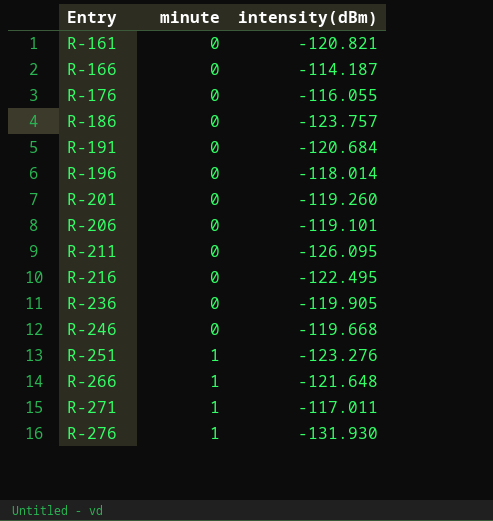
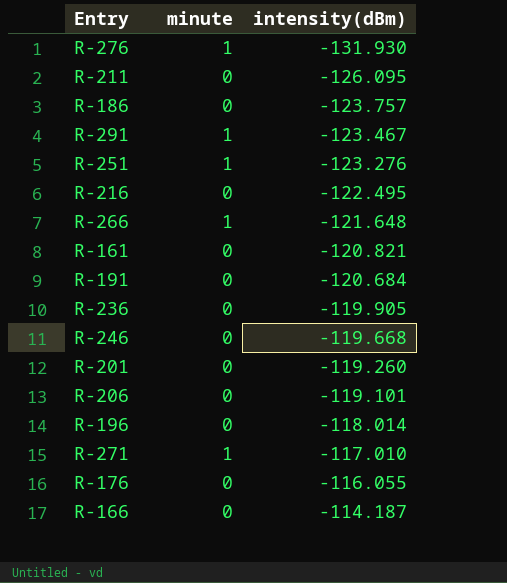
row order: Entry ascending -> intensity(dBm) ascending
row R-291: none -> 1 | -123.467
R-271 | intensity(dBm): -117.011 -> -117.010

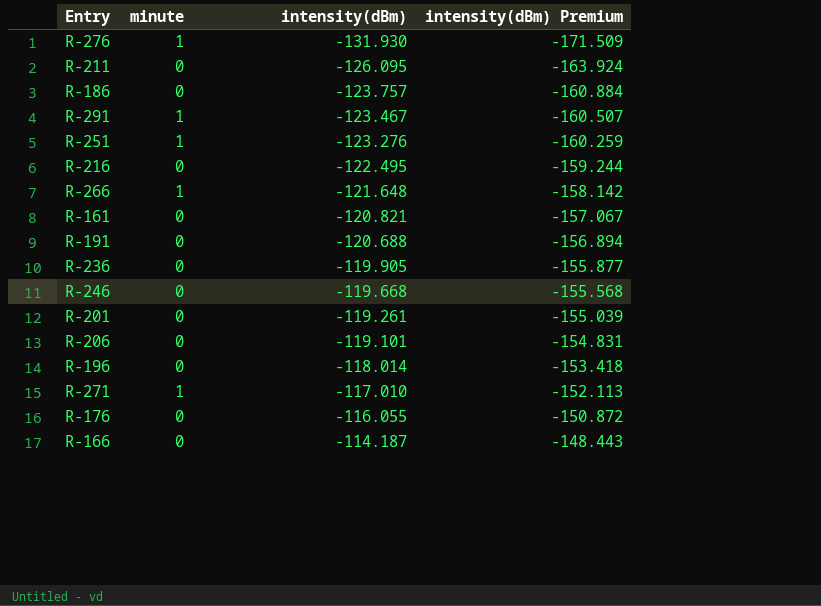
column intensity(dBm) Premium | formula: none -> [intensity(dBm)] * 1.3
R-191 | intensity(dBm): -120.684 -> -120.688
R-201 | intensity(dBm): -119.260 -> -119.261

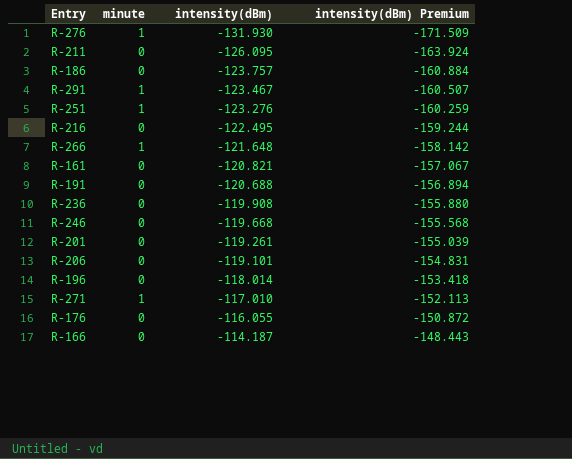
R-236 | intensity(dBm): -119.905 -> -119.908
R-236 | intensity(dBm) Premium: -155.877 -> -155.880

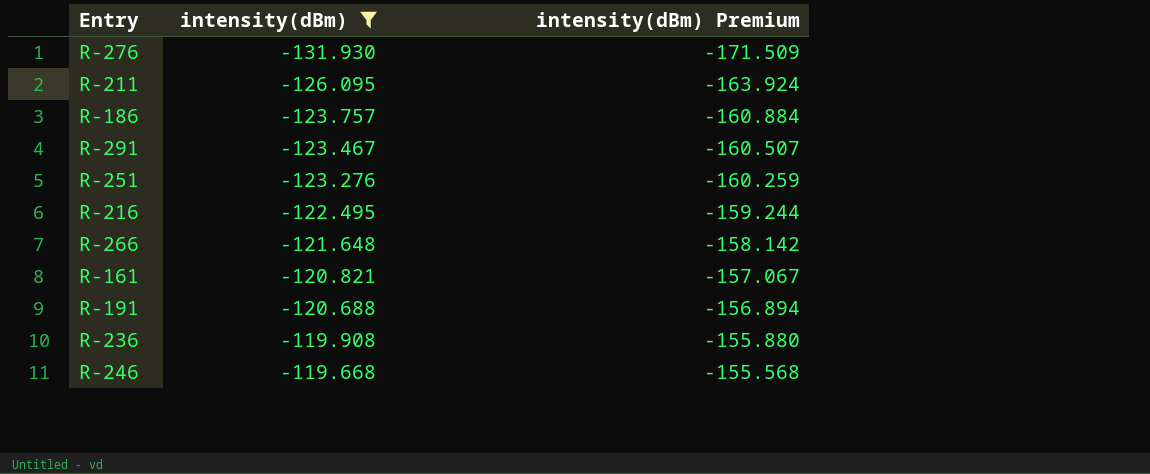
filter: none -> intensity(dBm) <= -119.668
column minute | position: 2 -> none

